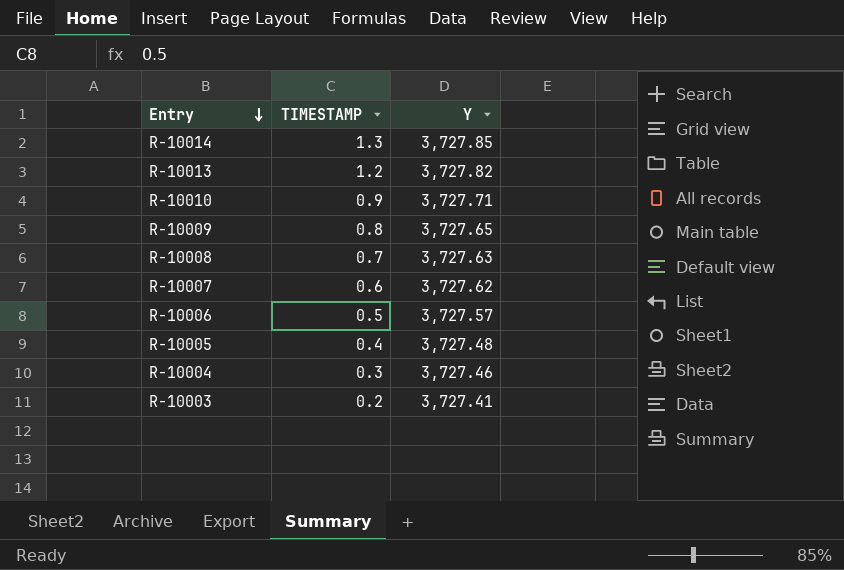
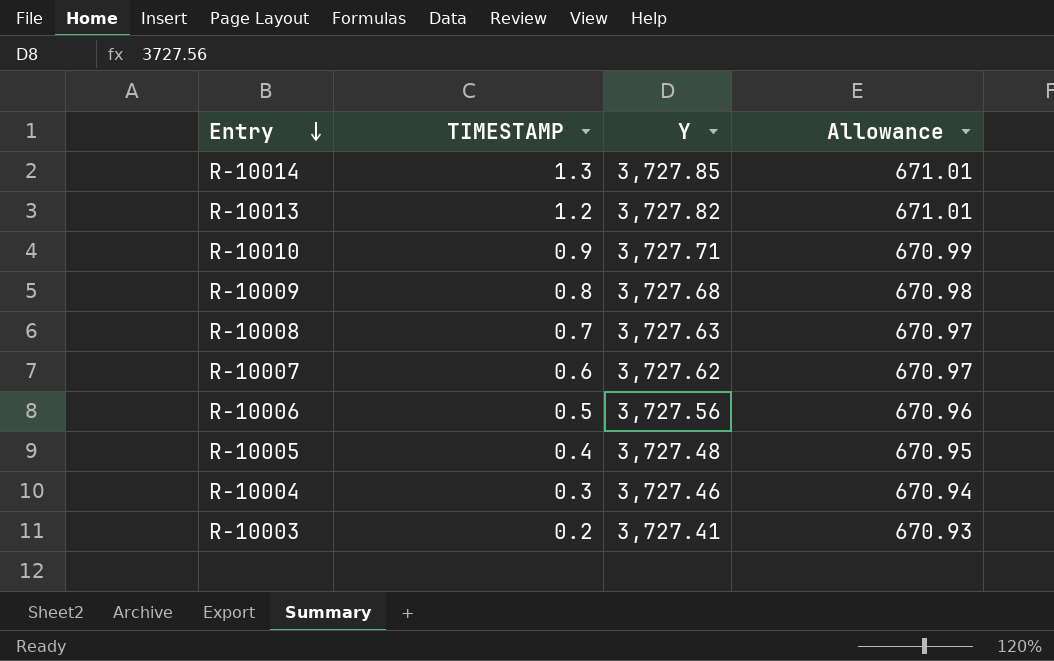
column Allowance | formula: none -> [Y] * 0.18
R-10009 | Y: 3,727.65 -> 3,727.68
R-10006 | Y: 3,727.57 -> 3,727.56

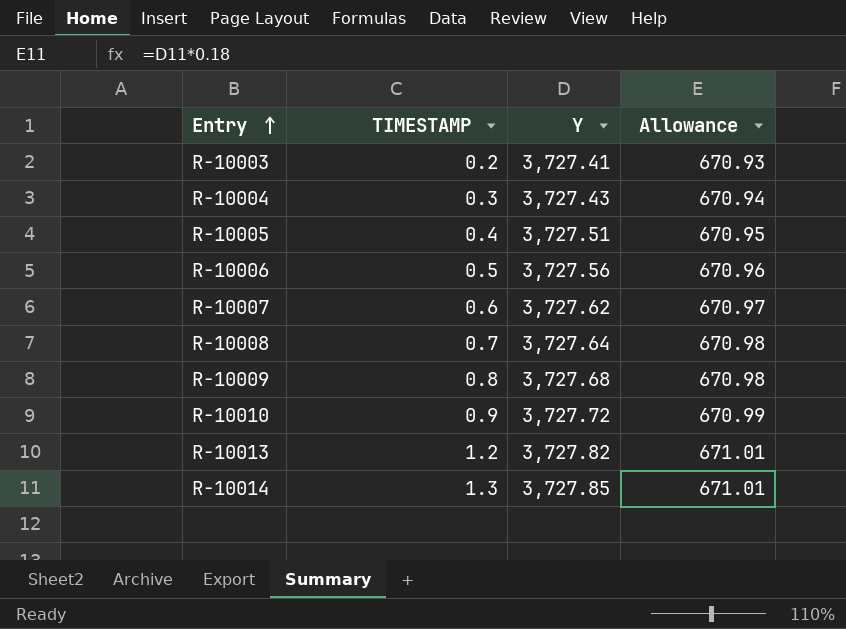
row order: Entry descending -> Entry ascending
R-10004 | Y: 3,727.46 -> 3,727.43
R-10005 | Y: 3,727.48 -> 3,727.51
R-10008 | Y: 3,727.63 -> 3,727.64
R-10008 | Allowance: 670.97 -> 670.98
R-10010 | Y: 3,727.71 -> 3,727.72

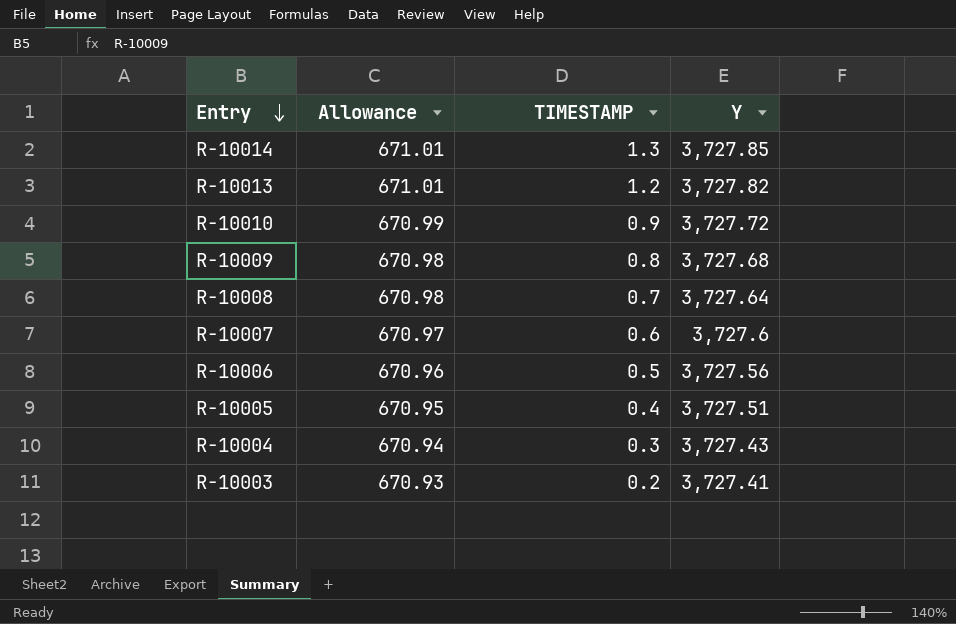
row order: Entry ascending -> Entry descending
column Allowance | position: 4 -> 2
R-10007 | Y: 3,727.62 -> 3,727.6

